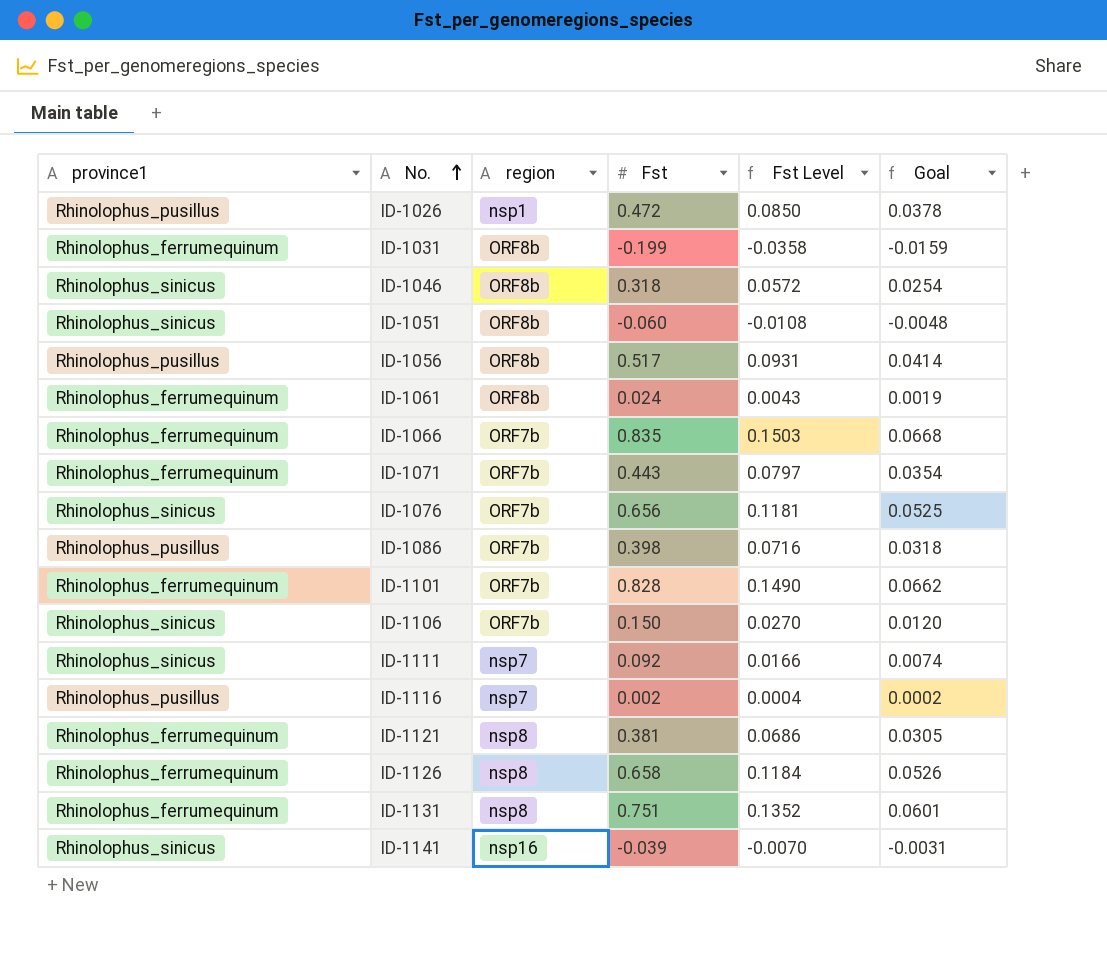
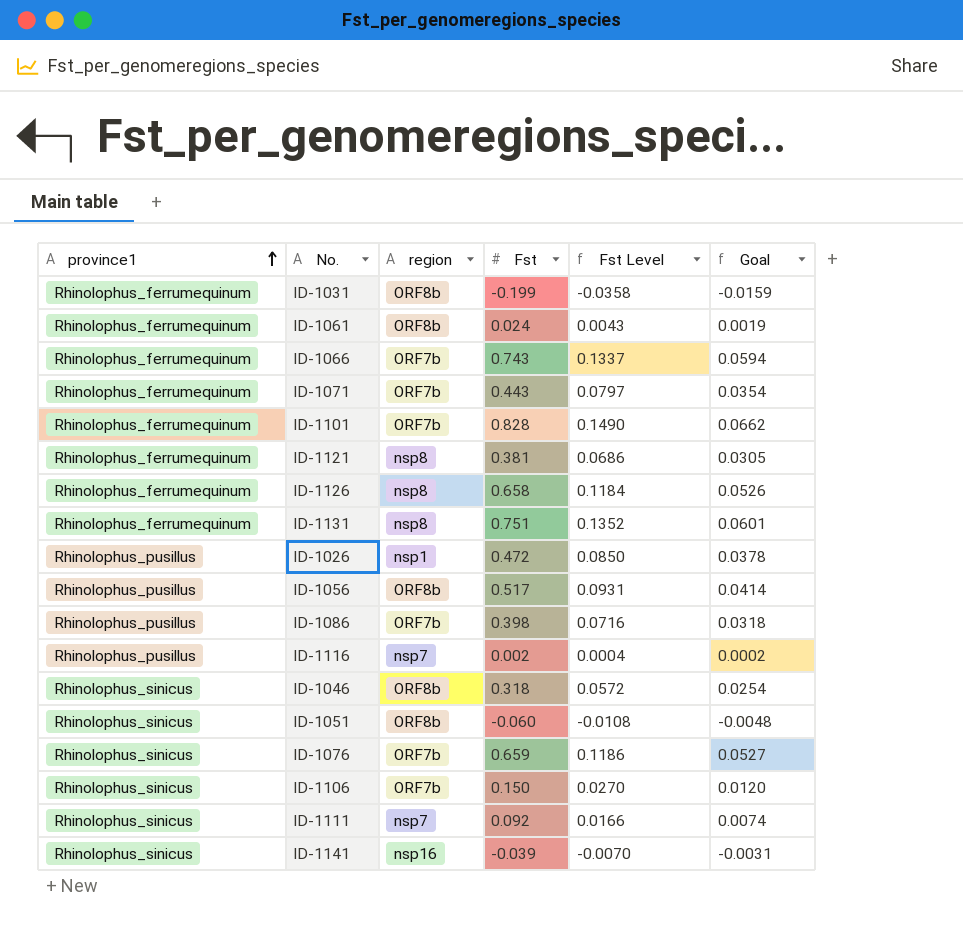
row order: No. ascending -> province1 ascending
ID-1066 | Fst: 0.835 -> 0.743
ID-1066 | Fst Level: 0.1503 -> 0.1337
ID-1066 | Goal: 0.0668 -> 0.0594
ID-1076 | Fst: 0.656 -> 0.659
ID-1076 | Fst Level: 0.1181 -> 0.1186
ID-1076 | Goal: 0.0525 -> 0.0527

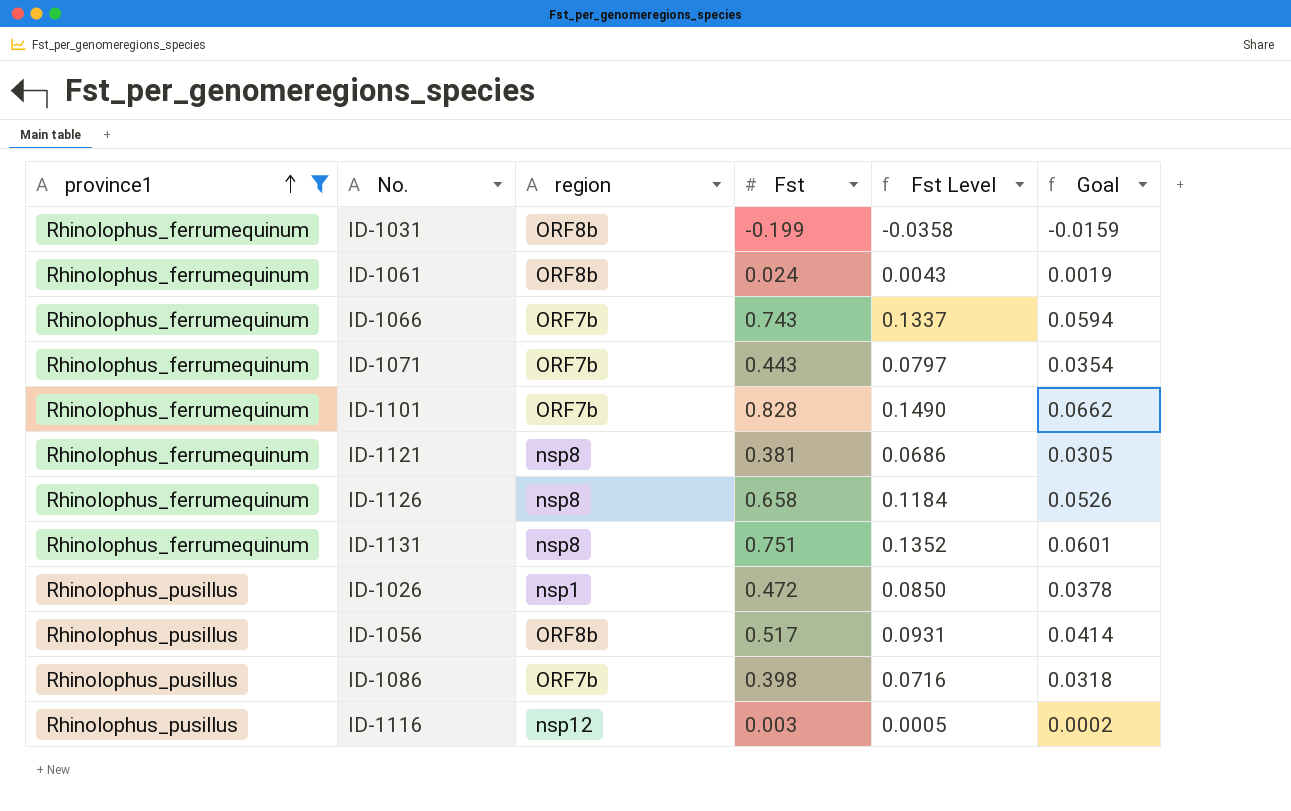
filter: none -> province1 != Rhinolophus_sinicus
ID-1116 | region: nsp7 -> nsp12
ID-1116 | Fst: 0.002 -> 0.003
ID-1116 | Fst Level: 0.0004 -> 0.0005

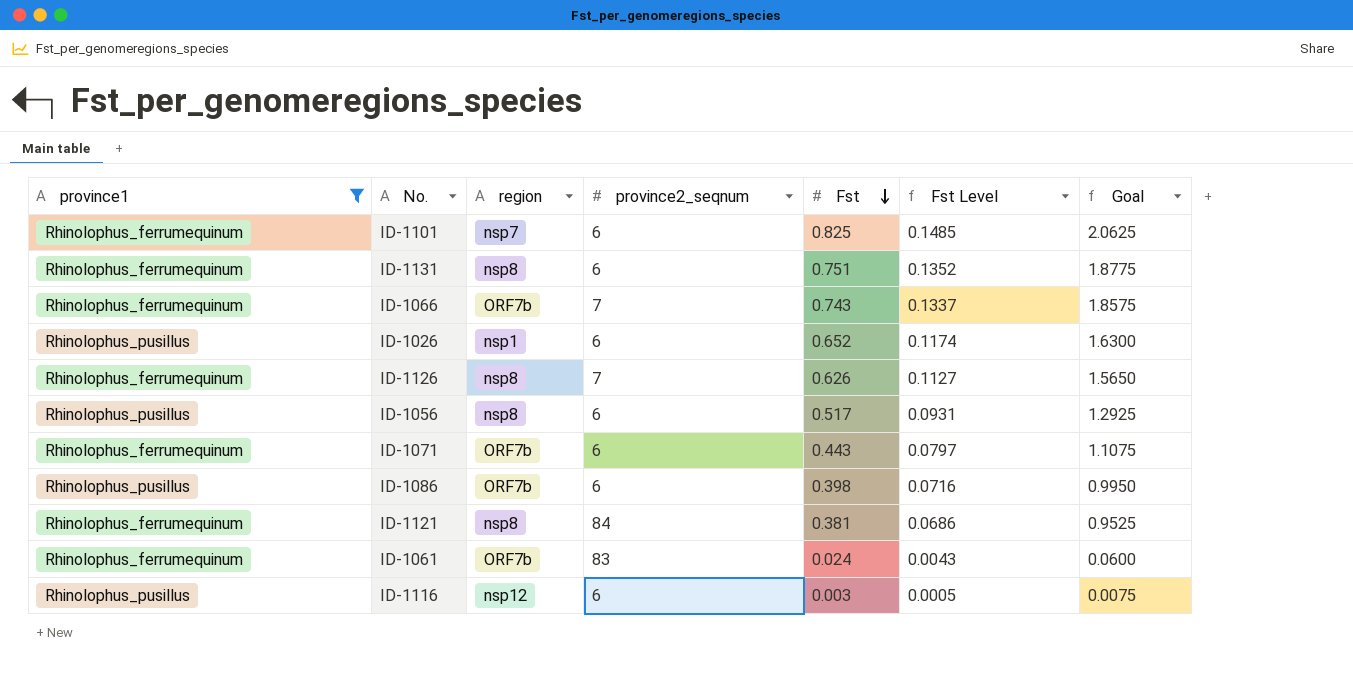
row order: province1 ascending -> Fst descending
column province2_seqnum | position: none -> 4
column Goal | formula: [Fst] * 0.08 -> [Fst] * 2.5
row ID-1031: Rhinolophus_ferrumequinum | ORF8b | -0.199 | -0.0358 | -0.0159 -> none
ID-1101 | region: ORF7b -> nsp7
ID-1101 | Fst: 0.828 -> 0.825
ID-1101 | Fst Level: 0.1490 -> 0.1485
ID-1026 | Fst: 0.472 -> 0.652
ID-1026 | Fst Level: 0.0850 -> 0.1174
ID-1126 | Fst: 0.658 -> 0.626
ID-1126 | Fst Level: 0.1184 -> 0.1127
ID-1056 | region: ORF8b -> nsp8
ID-1061 | region: ORF8b -> ORF7b

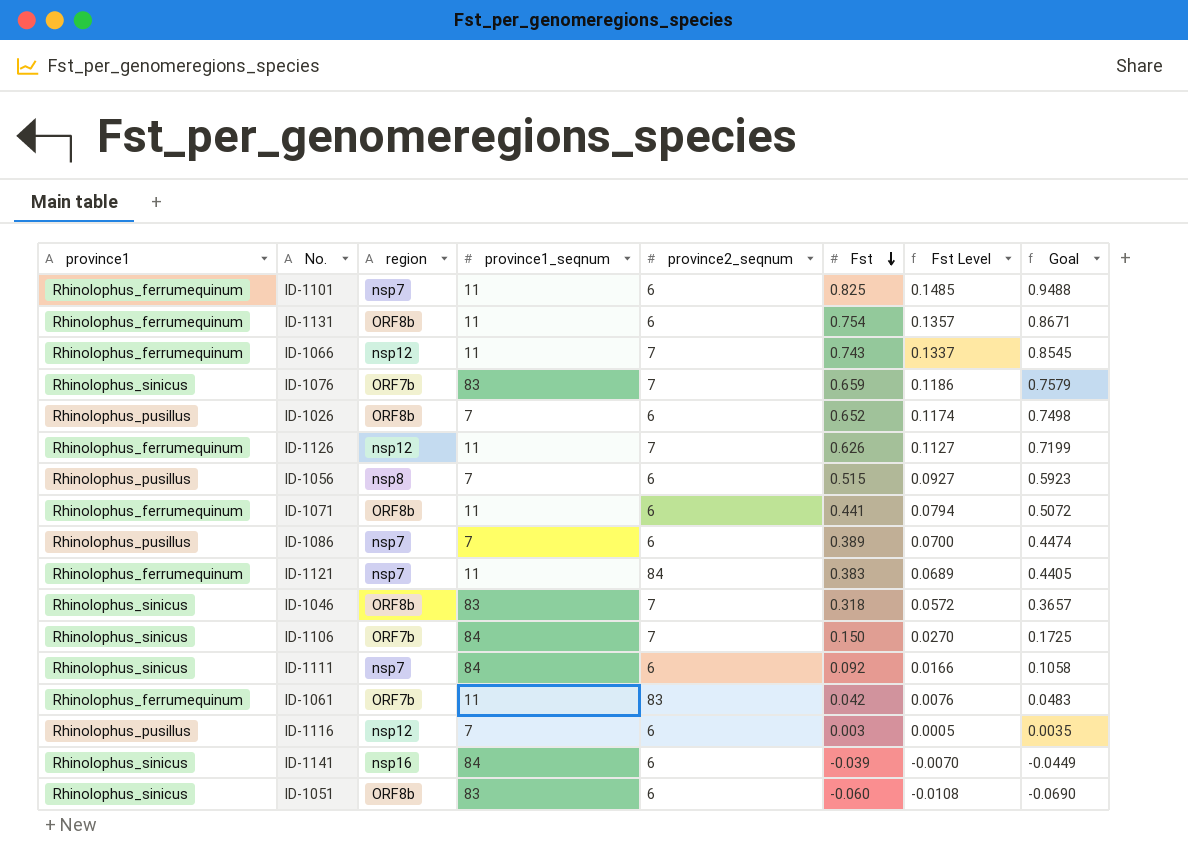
filter: province1 != Rhinolophus_sinicus -> none
column province1_seqnum | position: none -> 4
column Goal | formula: [Fst] * 2.5 -> [Fst] * 1.15
ID-1131 | region: nsp8 -> ORF8b
ID-1131 | Fst: 0.751 -> 0.754
ID-1131 | Fst Level: 0.1352 -> 0.1357
ID-1066 | region: ORF7b -> nsp12
ID-1026 | region: nsp1 -> ORF8b
ID-1126 | region: nsp8 -> nsp12
ID-1056 | Fst: 0.517 -> 0.515
ID-1056 | Fst Level: 0.0931 -> 0.0927
ID-1071 | region: ORF7b -> ORF8b
ID-1071 | Fst: 0.443 -> 0.441
ID-1071 | Fst Level: 0.0797 -> 0.0794
ID-1086 | region: ORF7b -> nsp7
ID-1086 | Fst: 0.398 -> 0.389
ID-1086 | Fst Level: 0.0716 -> 0.0700
ID-1121 | region: nsp8 -> nsp7
ID-1121 | Fst: 0.381 -> 0.383
ID-1121 | Fst Level: 0.0686 -> 0.0689
ID-1061 | Fst: 0.024 -> 0.042
ID-1061 | Fst Level: 0.0043 -> 0.0076

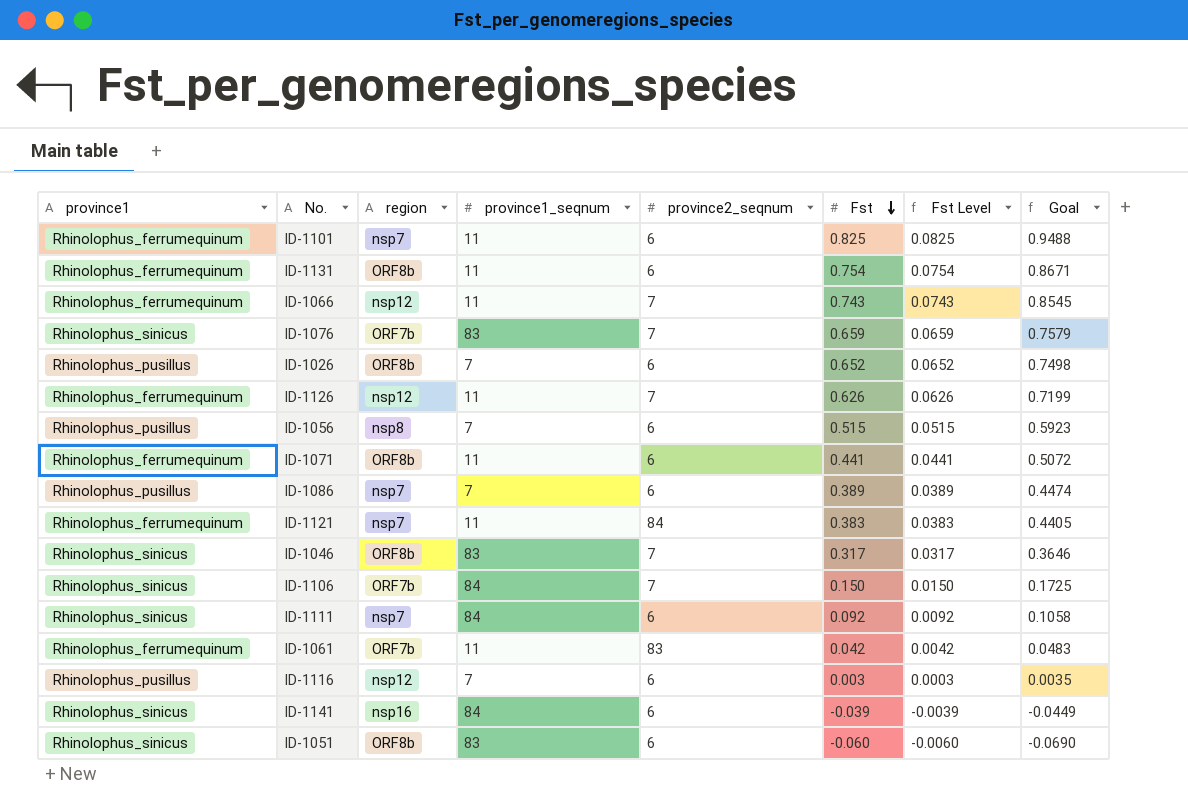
column Fst Level | formula: [Fst] * 0.18 -> [Fst] * 0.1
ID-1046 | Fst: 0.318 -> 0.317
ID-1046 | Goal: 0.3657 -> 0.3646

